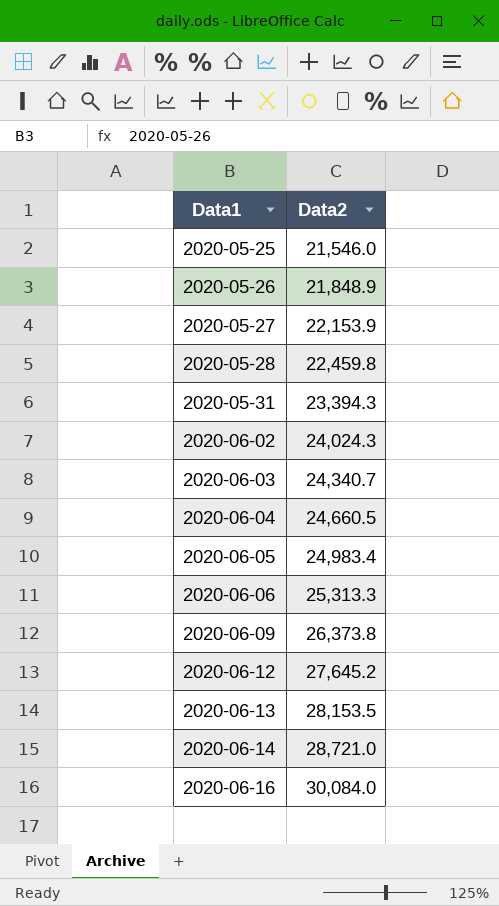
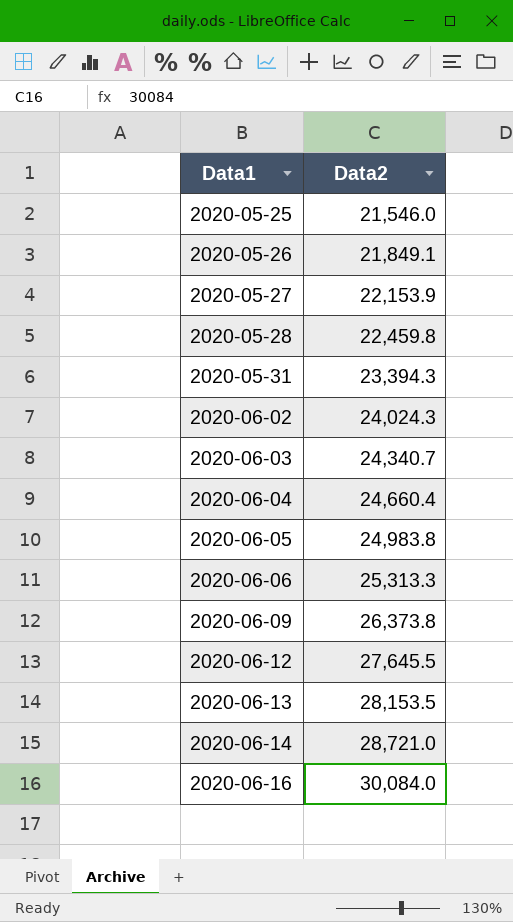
2020-05-26 | Data2: 21,848.9 -> 21,849.1
2020-06-04 | Data2: 24,660.5 -> 24,660.4
2020-06-05 | Data2: 24,983.4 -> 24,983.8
2020-06-12 | Data2: 27,645.2 -> 27,645.5

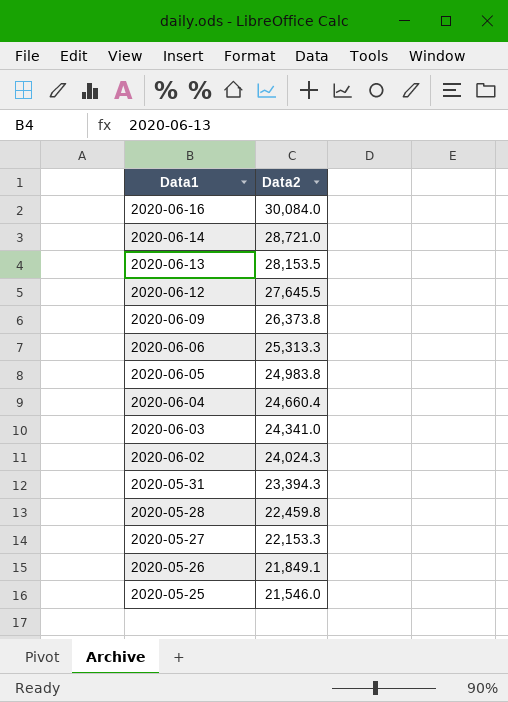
row order: Data1 ascending -> Data1 descending
2020-06-03 | Data2: 24,340.7 -> 24,341.0
2020-05-27 | Data2: 22,153.9 -> 22,153.3

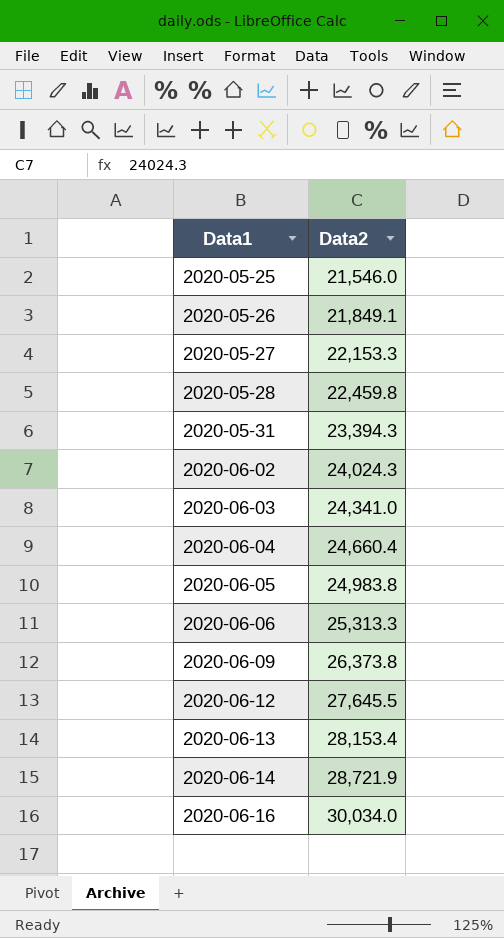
row order: Data1 descending -> Data1 ascending
2020-06-13 | Data2: 28,153.5 -> 28,153.4
2020-06-14 | Data2: 28,721.0 -> 28,721.9
2020-06-16 | Data2: 30,084.0 -> 30,034.0

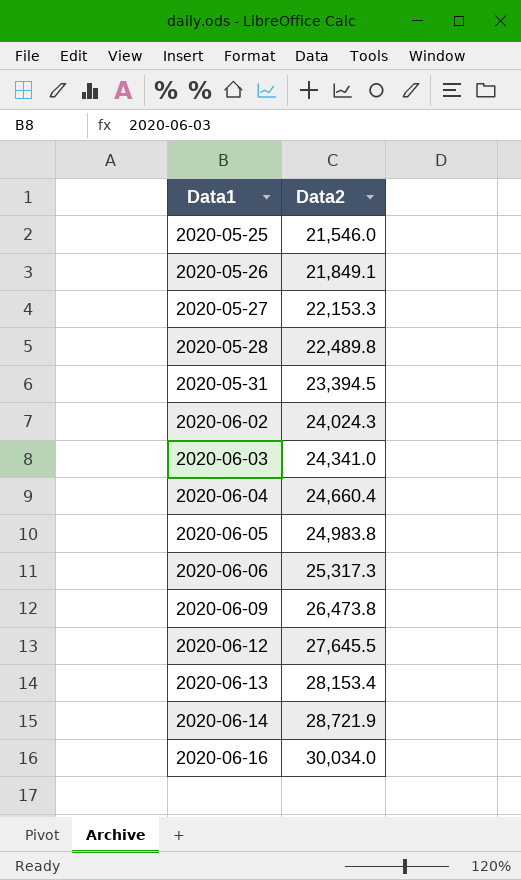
2020-05-28 | Data2: 22,459.8 -> 22,489.8
2020-05-31 | Data2: 23,394.3 -> 23,394.5
2020-06-06 | Data2: 25,313.3 -> 25,317.3
2020-06-09 | Data2: 26,373.8 -> 26,473.8

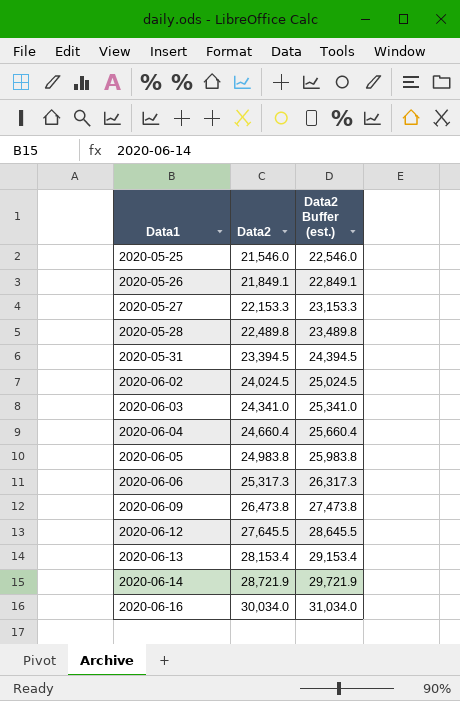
column Data2 Buffer (est.) | formula: none -> [Data2] + 1000
2020-06-02 | Data2: 24,024.3 -> 24,024.5

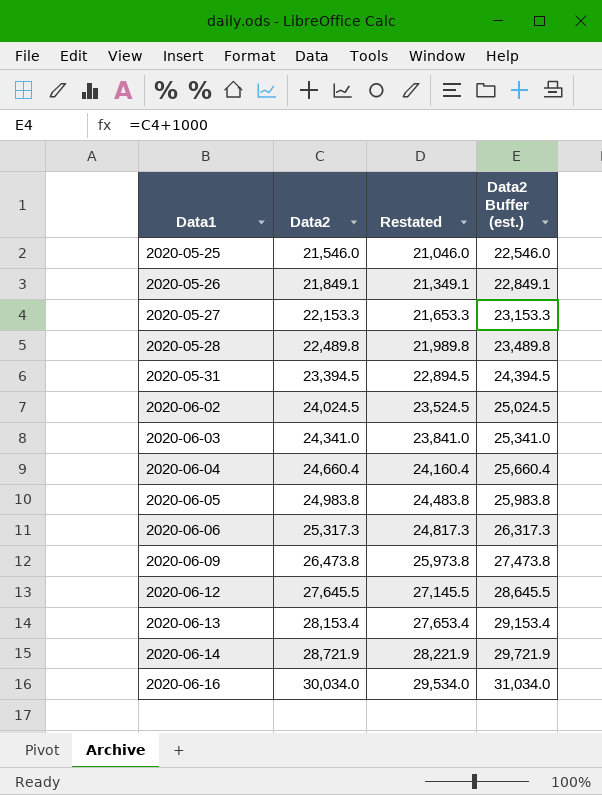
column Restated | formula: none -> [Data2] - 500

